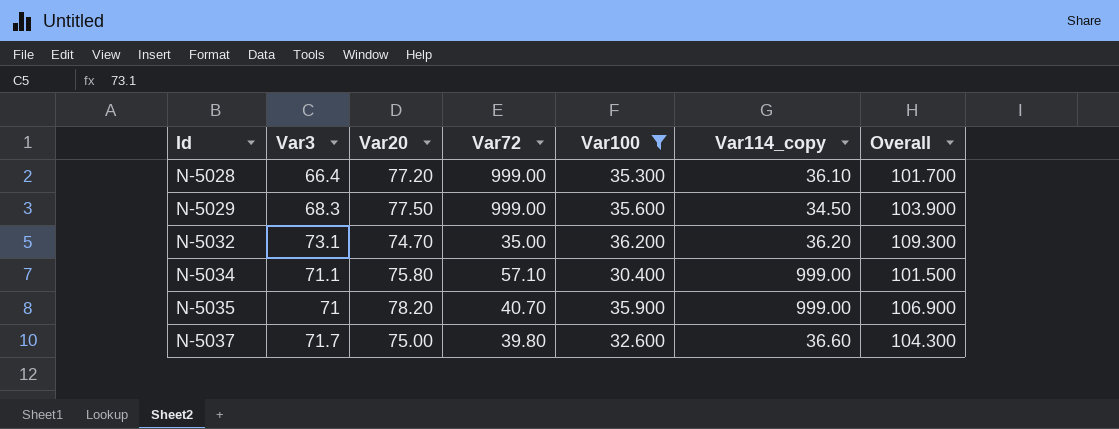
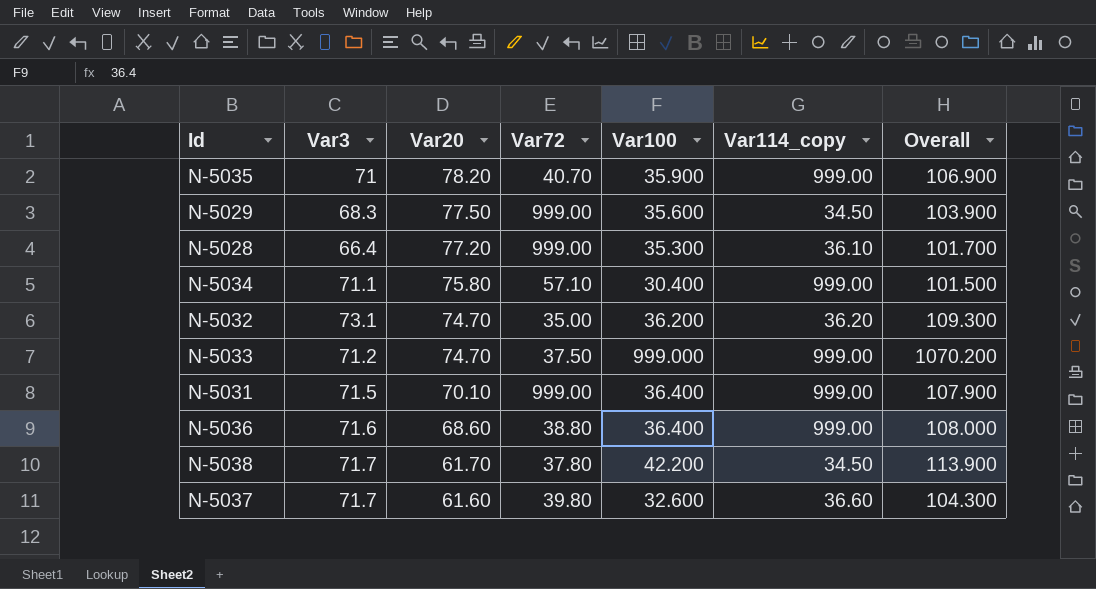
filter: Var100 <= 36.200 -> none
row order: Id ascending -> Var20 descending
N-5037 | Var20: 75.00 -> 61.60

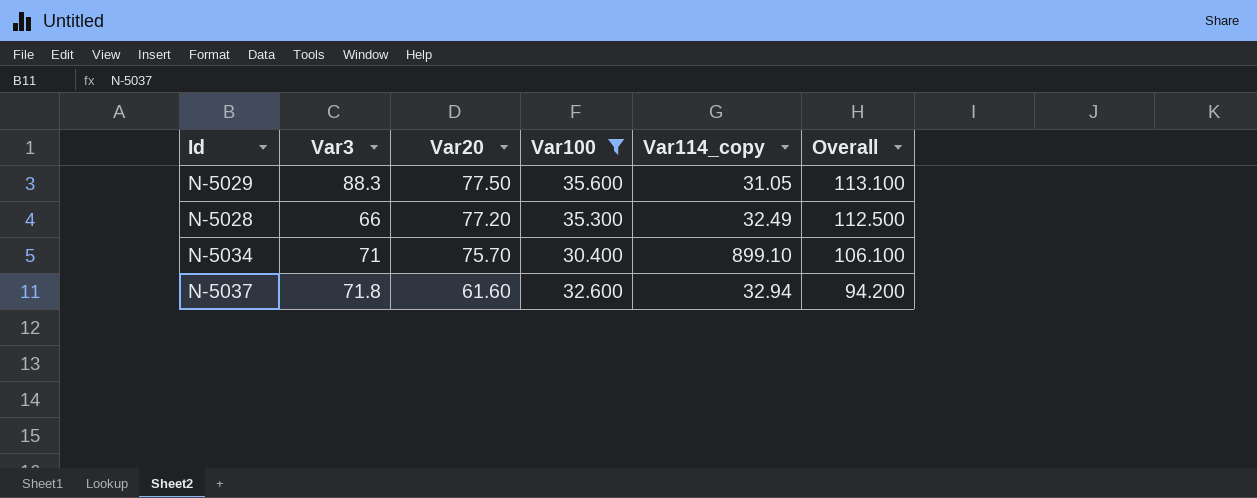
filter: none -> Var100 <= 35.600
column Var72 | position: 4 -> none
column Overall | formula: [Var3] + [Var100] -> [Var20] + [Var100]
N-5029 | Var3: 68.3 -> 88.3
N-5029 | Var114_copy: 34.50 -> 31.05
N-5028 | Var3: 66.4 -> 66
N-5028 | Var114_copy: 36.10 -> 32.49
N-5034 | Var3: 71.1 -> 71
N-5034 | Var20: 75.80 -> 75.70
N-5034 | Var114_copy: 999.00 -> 899.10
N-5037 | Var3: 71.7 -> 71.8
N-5037 | Var114_copy: 36.60 -> 32.94

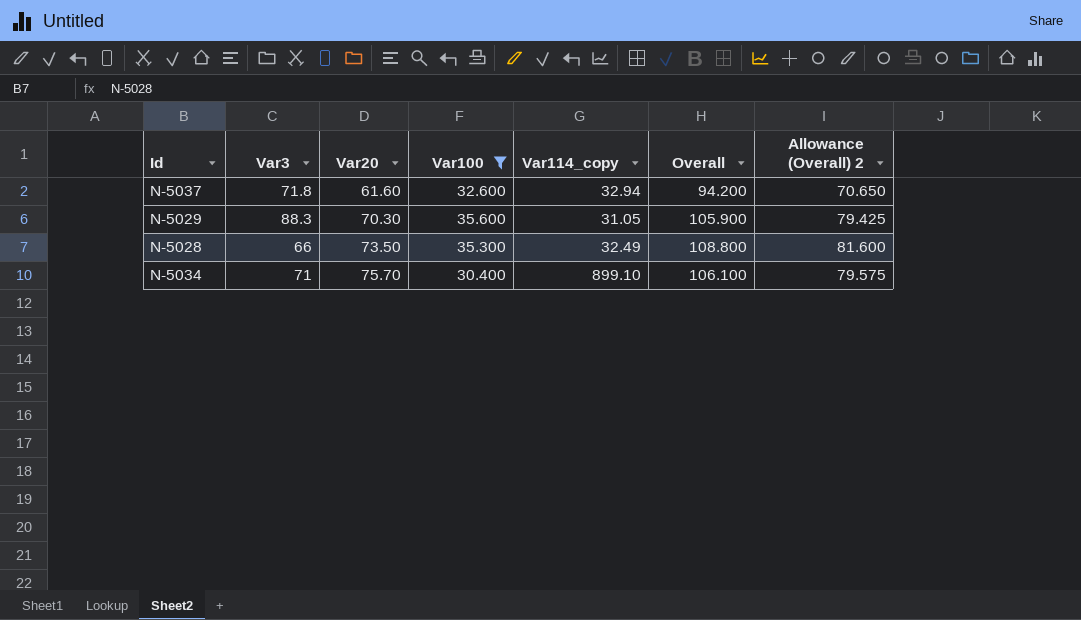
row order: Var20 descending -> Var20 ascending
column Allowance (Overall) 2 | formula: none -> [Overall] * 0.75
N-5029 | Var20: 77.50 -> 70.30
N-5029 | Overall: 113.100 -> 105.900
N-5028 | Var20: 77.20 -> 73.50
N-5028 | Overall: 112.500 -> 108.800

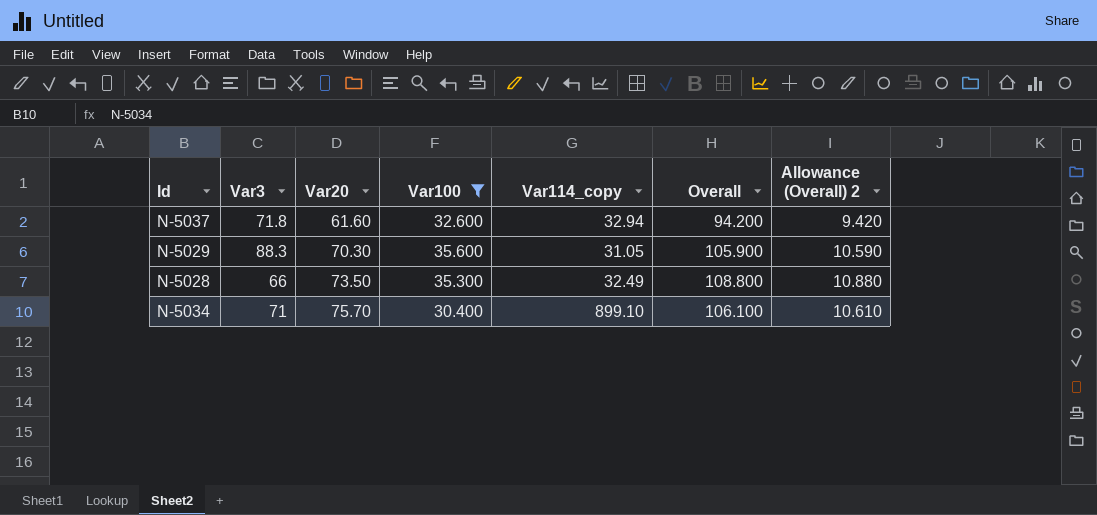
column Allowance (Overall) 2 | formula: [Overall] * 0.75 -> [Overall] * 0.1

